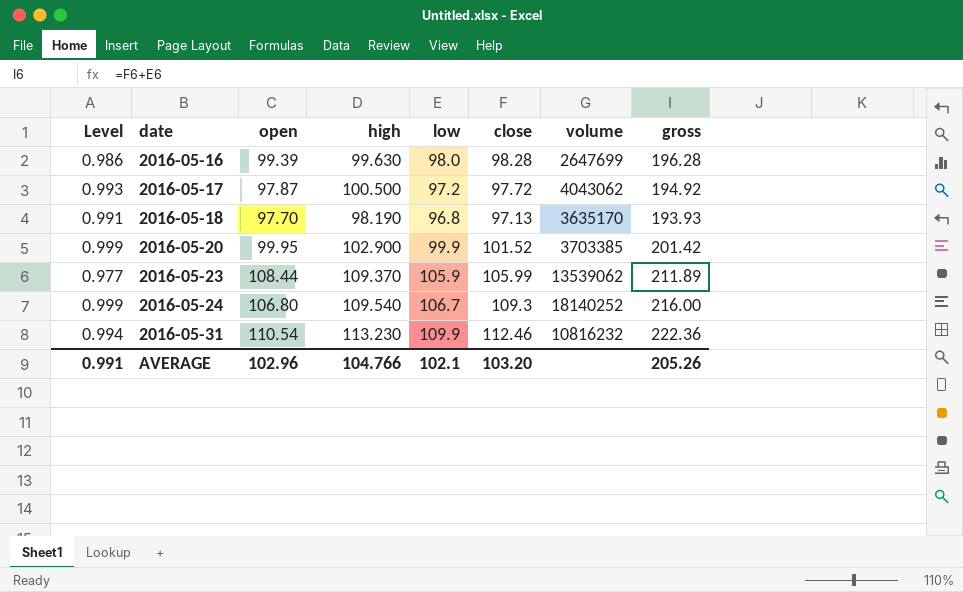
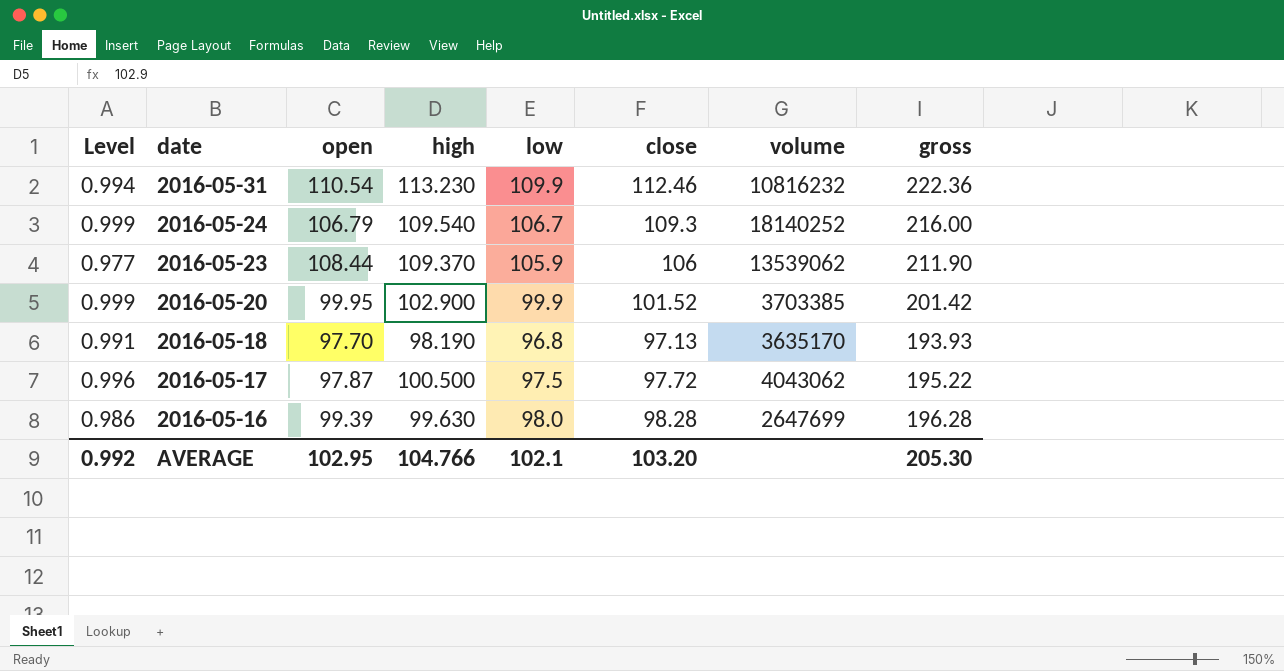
row order: date ascending -> date descending
2016-05-24 | open: 106.80 -> 106.79
2016-05-23 | close: 105.99 -> 106
2016-05-23 | gross: 211.89 -> 211.90
2016-05-17 | Level: 0.993 -> 0.996
2016-05-17 | low: 97.2 -> 97.5
2016-05-17 | gross: 194.92 -> 195.22
AVERAGE | Level: 0.991 -> 0.992
AVERAGE | open: 102.96 -> 102.95
AVERAGE | gross: 205.26 -> 205.30

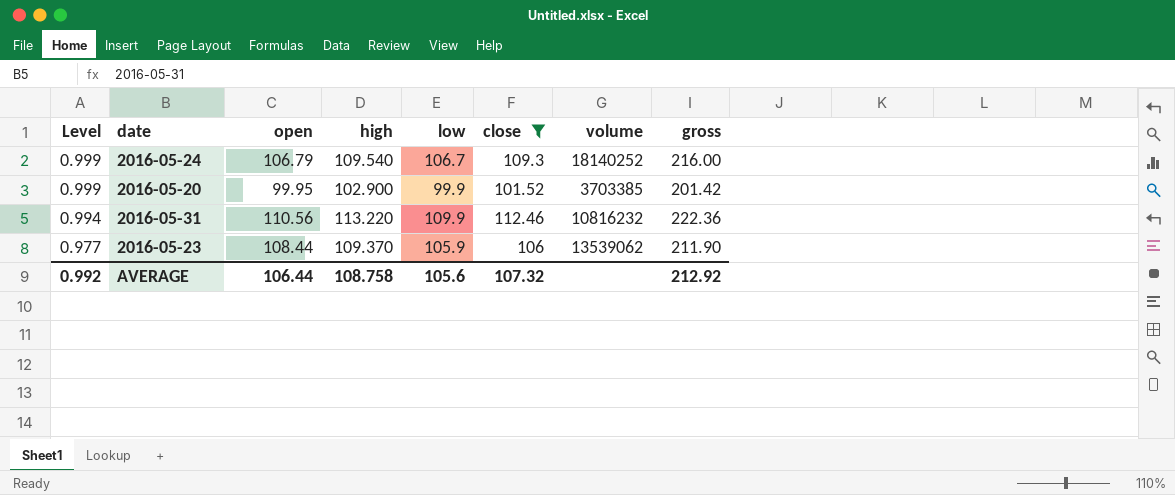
filter: none -> close >= 101.52
row order: date descending -> Level descending
2016-05-31 | open: 110.54 -> 110.56
2016-05-31 | high: 113.230 -> 113.220
AVERAGE | open: 102.95 -> 106.44
AVERAGE | high: 104.766 -> 108.758
AVERAGE | low: 102.1 -> 105.6
AVERAGE | close: 103.20 -> 107.32
AVERAGE | gross: 205.30 -> 212.92

